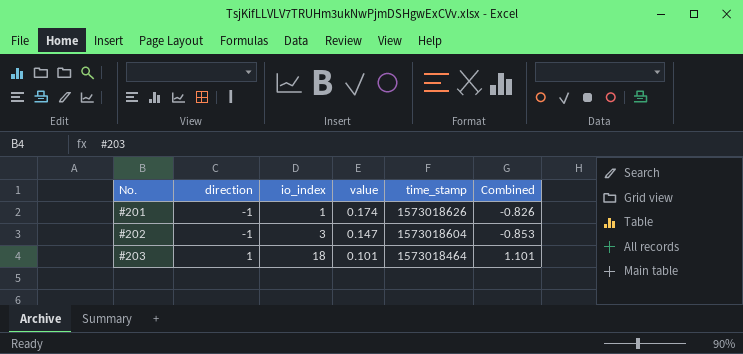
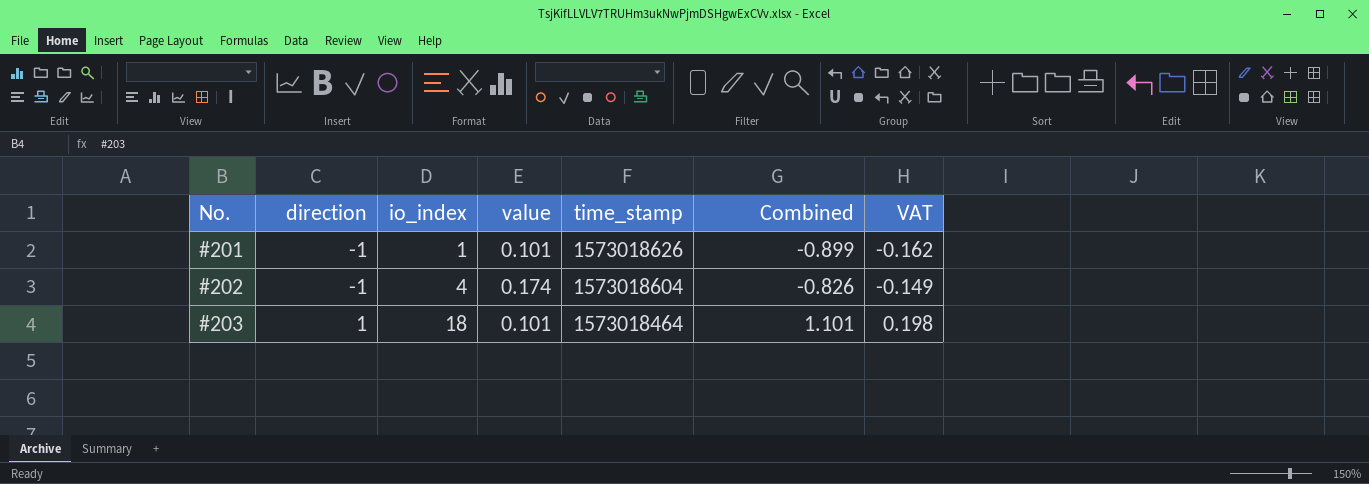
column VAT | formula: none -> [Combined] * 0.18
#201 | value: 0.174 -> 0.101
#201 | Combined: -0.826 -> -0.899
#202 | io_index: 3 -> 4
#202 | value: 0.147 -> 0.174
#202 | Combined: -0.853 -> -0.826

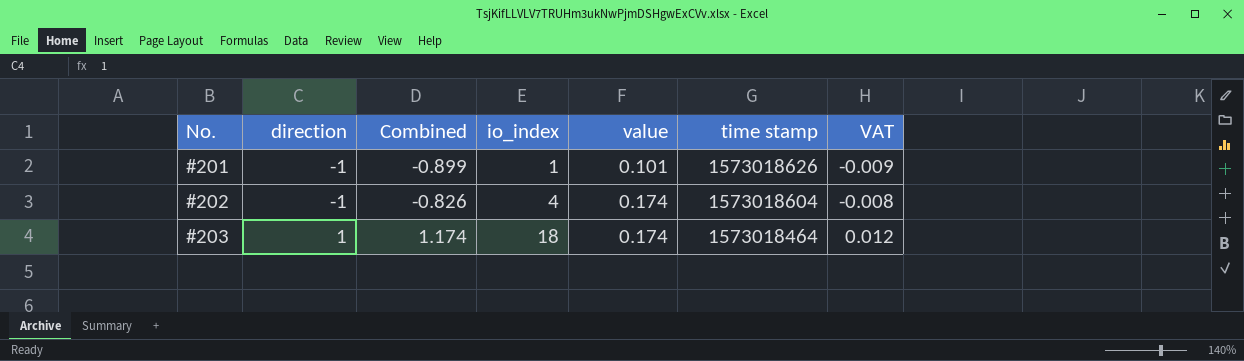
column Combined | position: 6 -> 3
column name: time_stamp -> time stamp
column VAT | formula: [Combined] * 0.18 -> [Combined] * 0.01
#203 | Combined: 1.101 -> 1.174
#203 | value: 0.101 -> 0.174

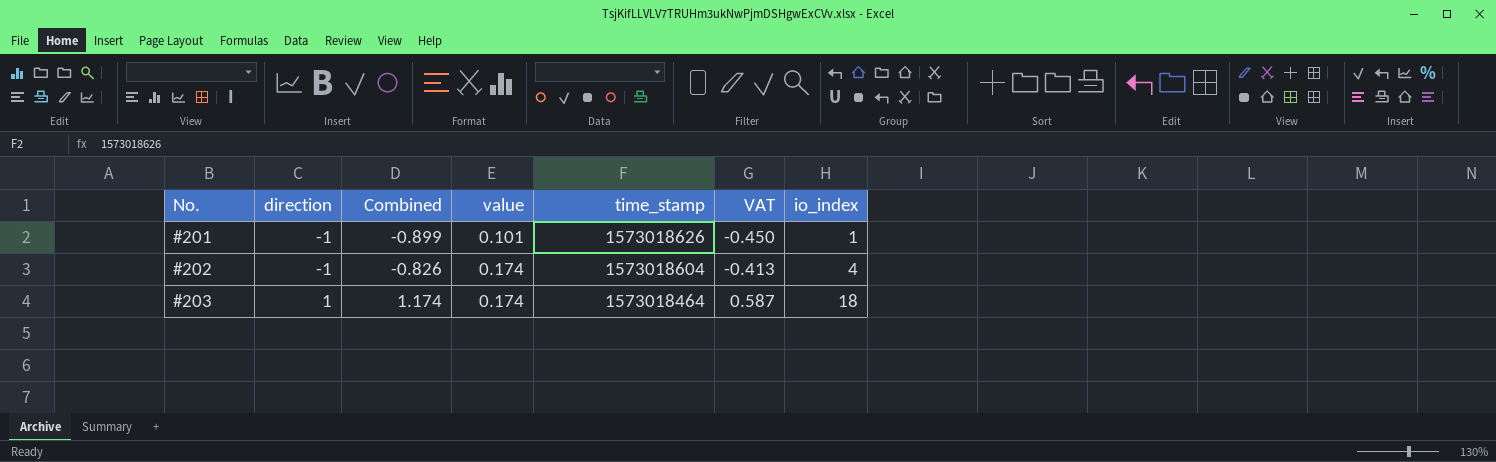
column name: time stamp -> time_stamp
column VAT | formula: [Combined] * 0.01 -> [Combined] * 0.5
column io_index | position: 4 -> 7

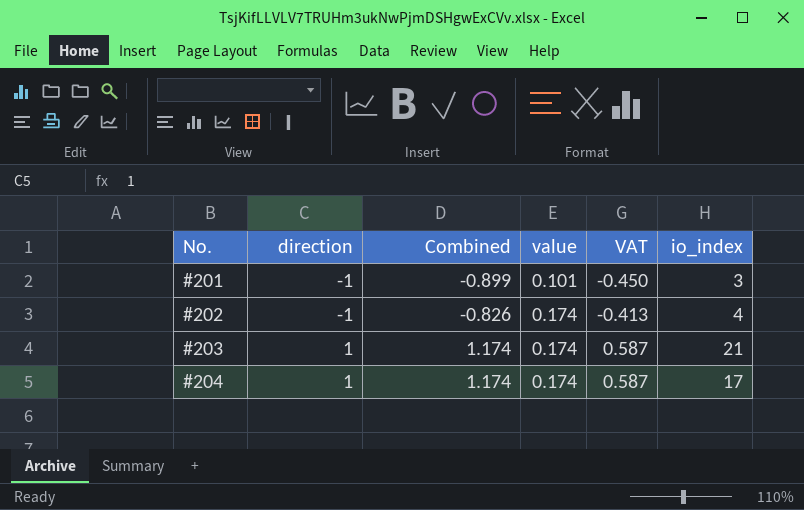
column time_stamp | position: 5 -> none
#201 | io_index: 1 -> 3
#203 | io_index: 18 -> 21
row #204: none -> 1 | 1.174 | 0.174 | 0.587 | 17

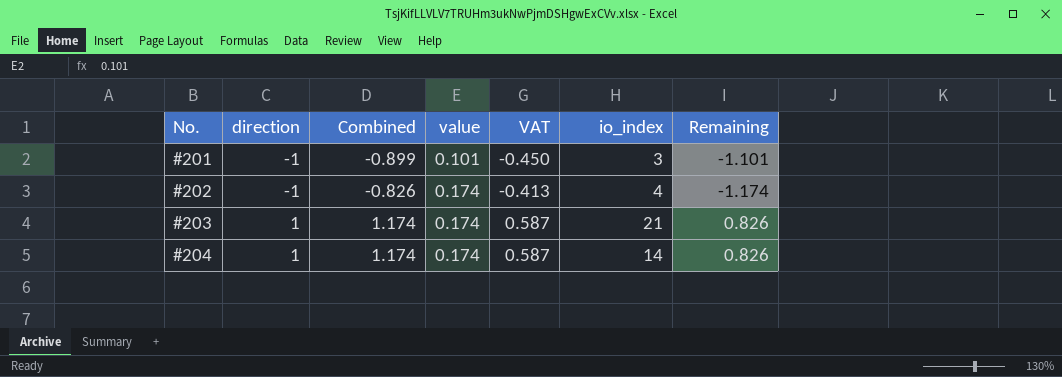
column Remaining | formula: none -> [direction] - [value]
#204 | io_index: 17 -> 14

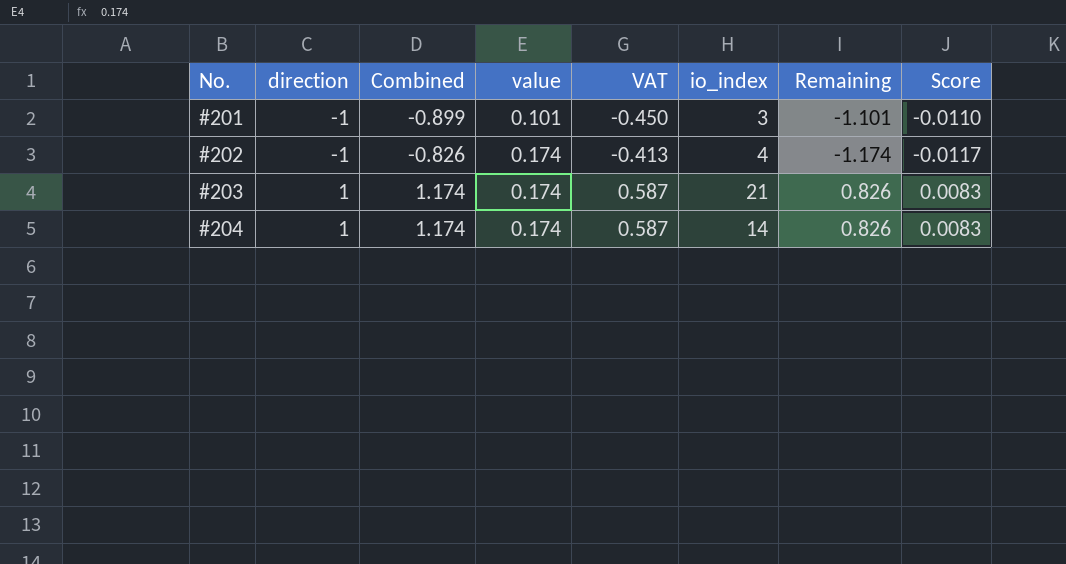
column Score | formula: none -> [Remaining] * 0.01

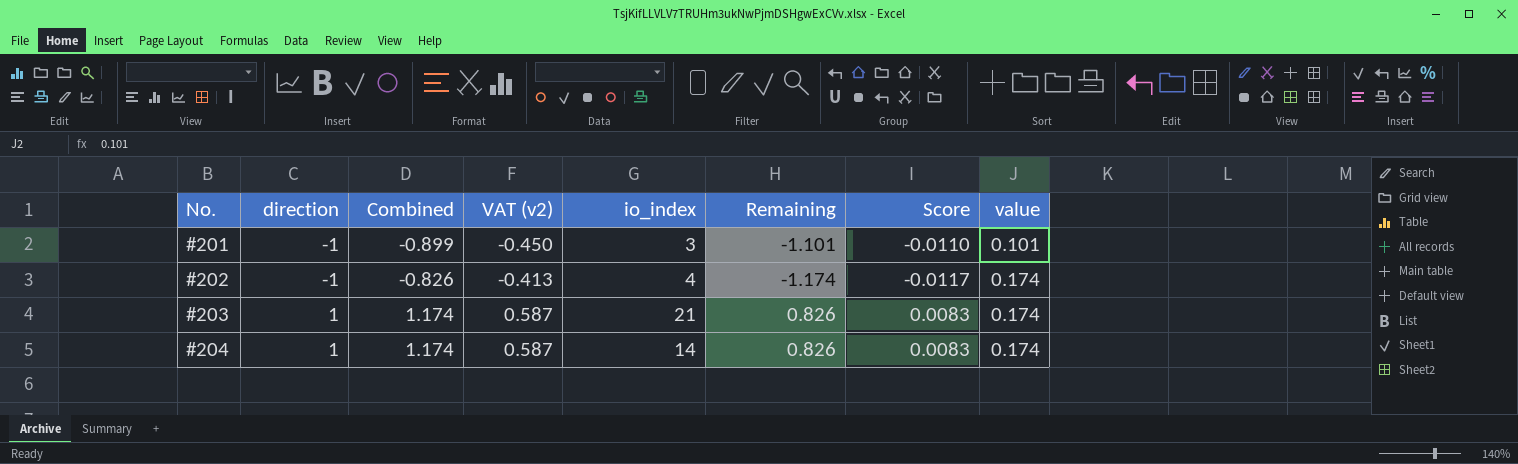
column name: VAT -> VAT (v2)
column value | position: 4 -> 8

